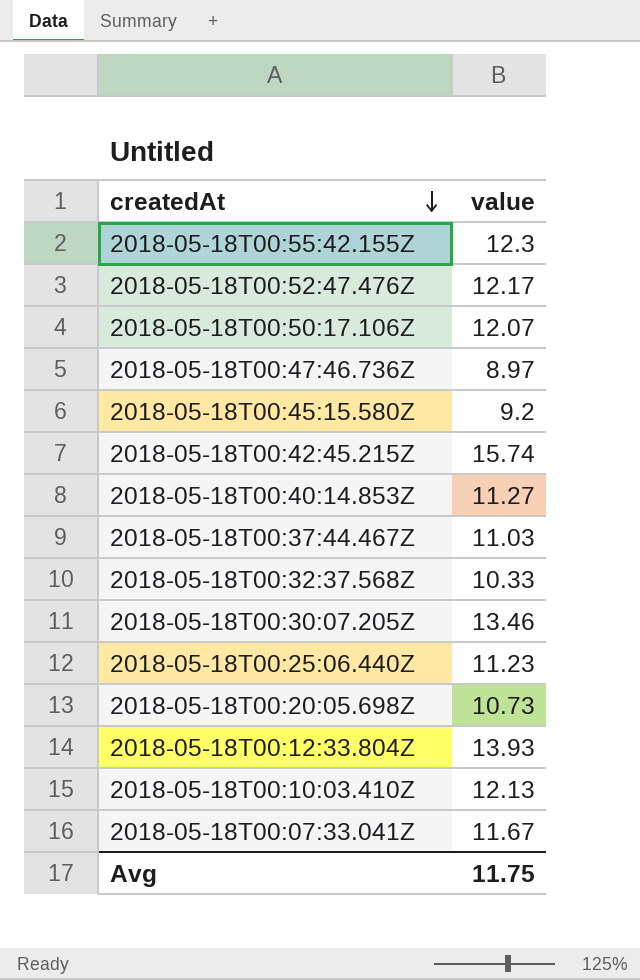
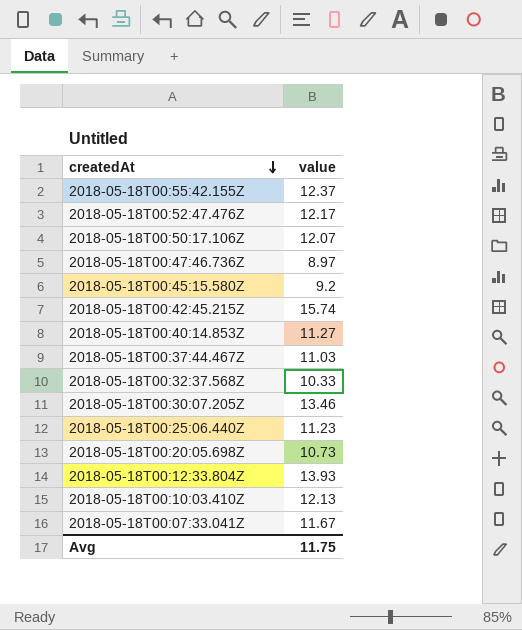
2018-05-18T00:55:42.155Z | value: 12.3 -> 12.37

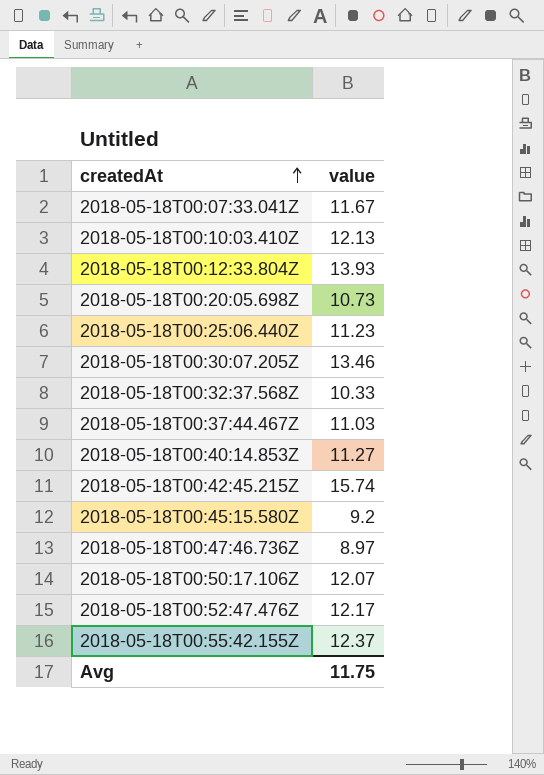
row order: createdAt descending -> createdAt ascending

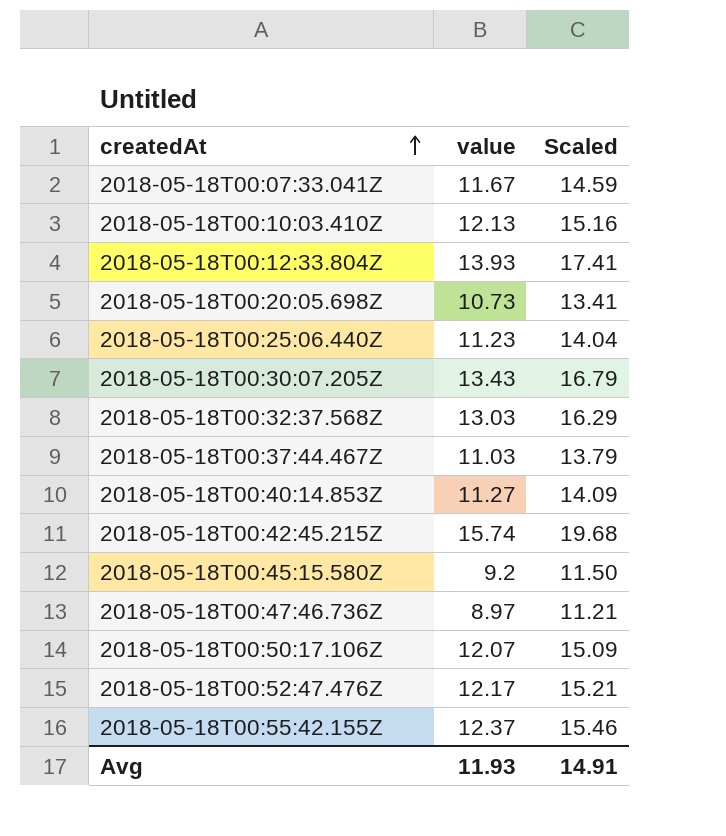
column Scaled | formula: none -> [value] * 1.25
2018-05-18T00:30:07.205Z | value: 13.46 -> 13.43
2018-05-18T00:32:37.568Z | value: 10.33 -> 13.03
Avg | value: 11.75 -> 11.93

